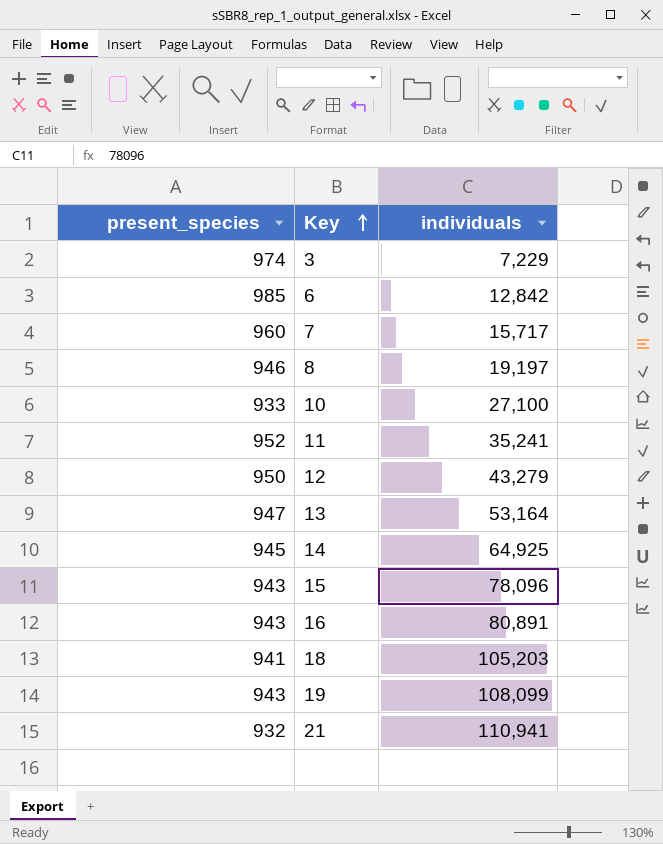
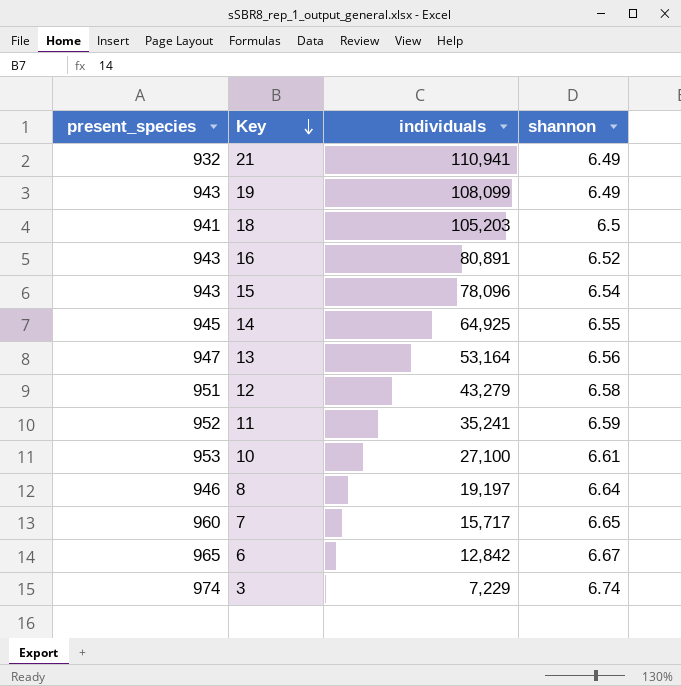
row order: Key ascending -> Key descending
column shannon | position: none -> 4
12 | present_species: 950 -> 951
10 | present_species: 933 -> 953
6 | present_species: 985 -> 965

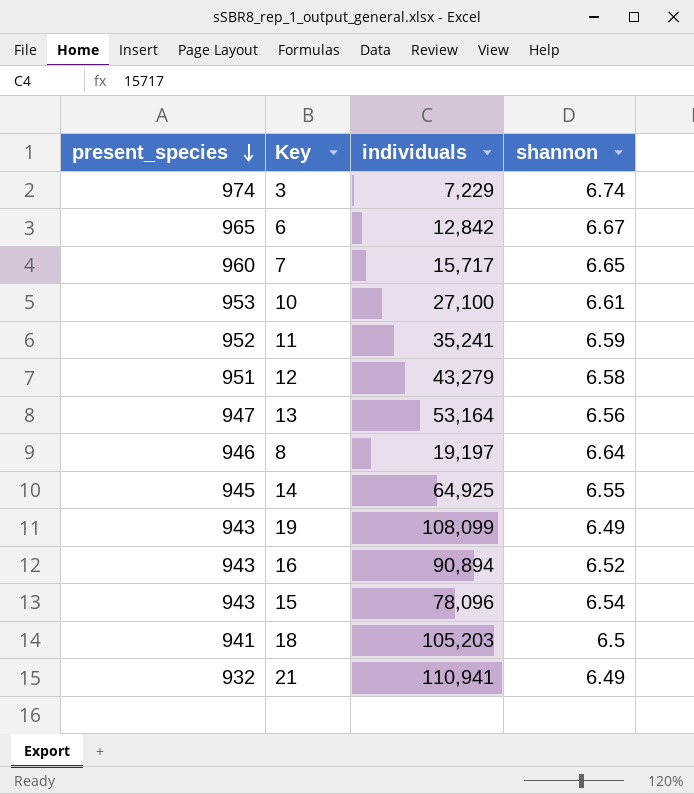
row order: Key descending -> present_species descending
16 | individuals: 80,891 -> 90,894

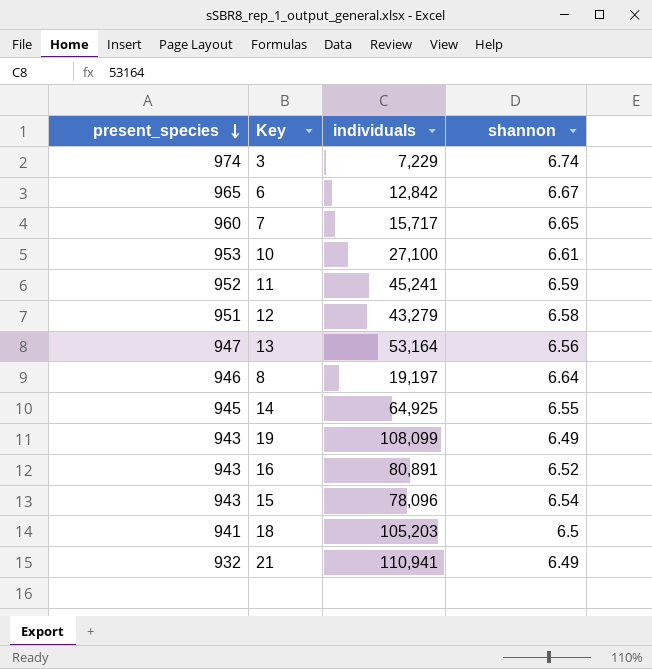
11 | individuals: 35,241 -> 45,241
16 | individuals: 90,894 -> 80,891

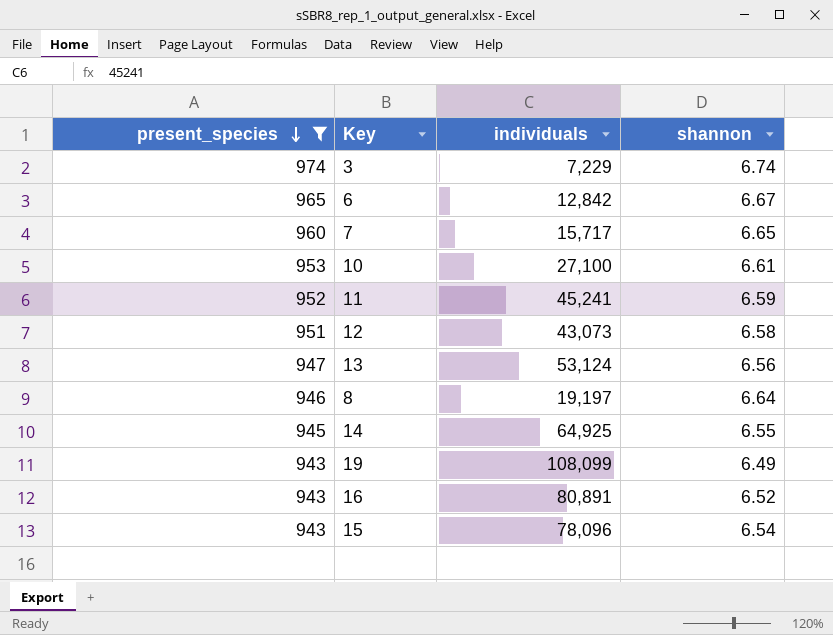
filter: none -> present_species >= 943
12 | individuals: 43,279 -> 43,073
13 | individuals: 53,164 -> 53,124

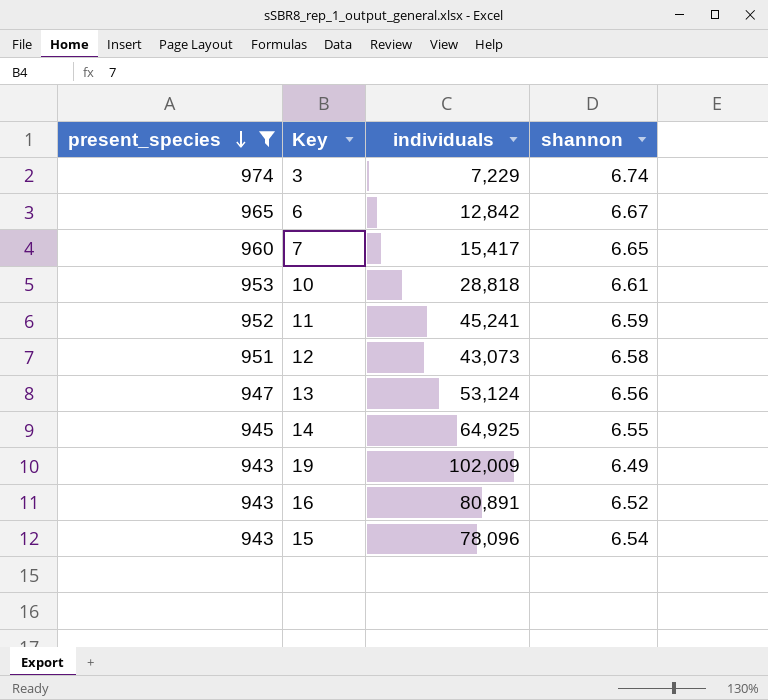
row 8: 946 | 19,197 | 6.64 -> none
7 | individuals: 15,717 -> 15,417
10 | individuals: 27,100 -> 28,818
19 | individuals: 108,099 -> 102,009

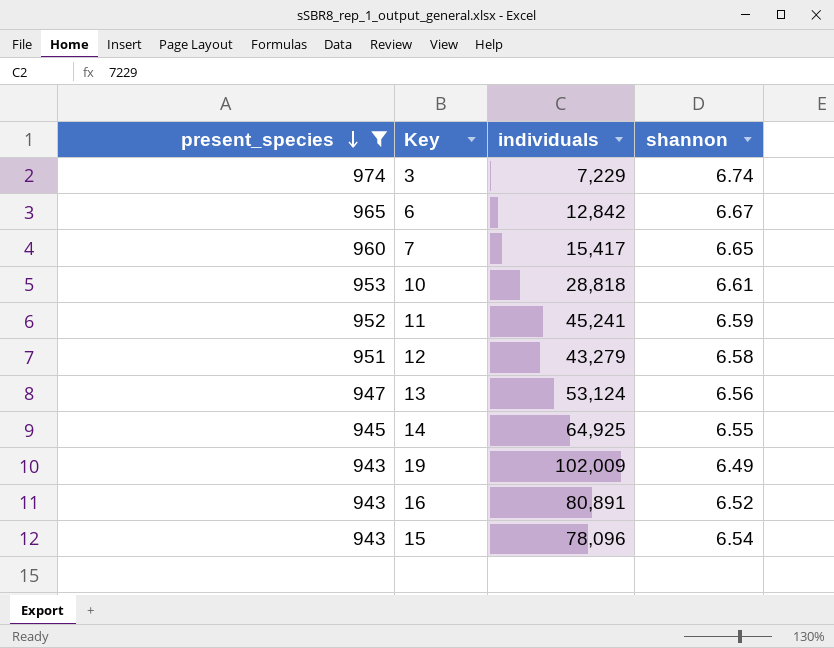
12 | individuals: 43,073 -> 43,279

